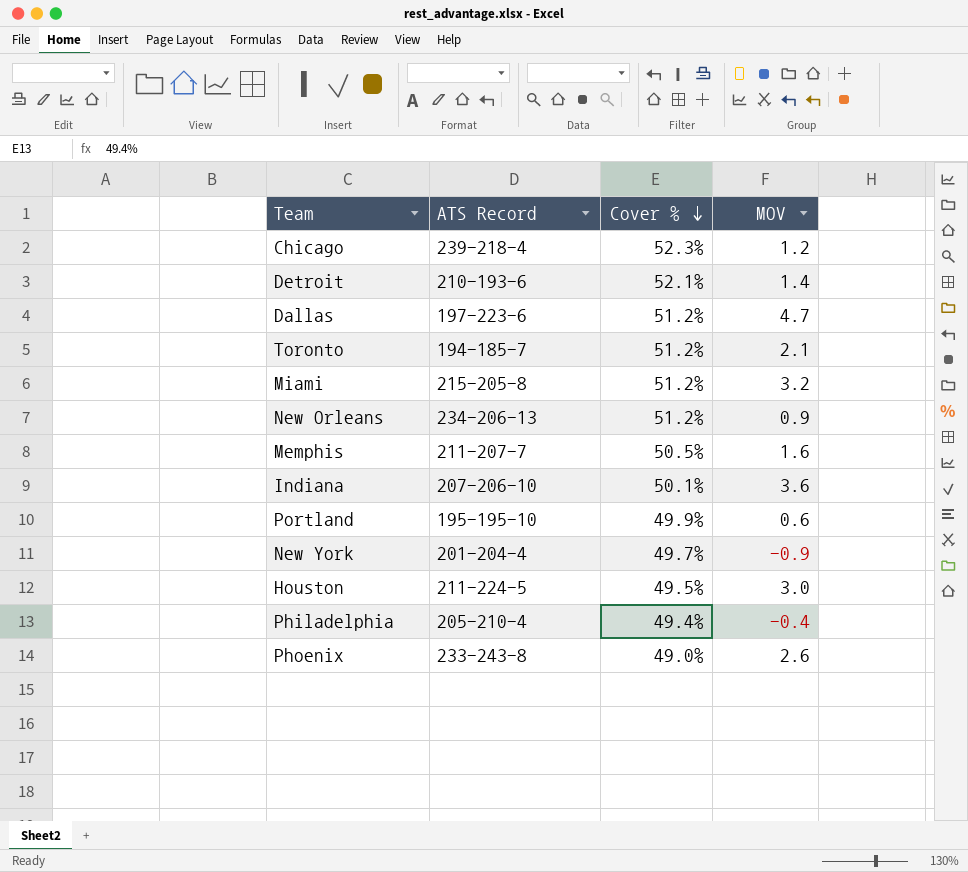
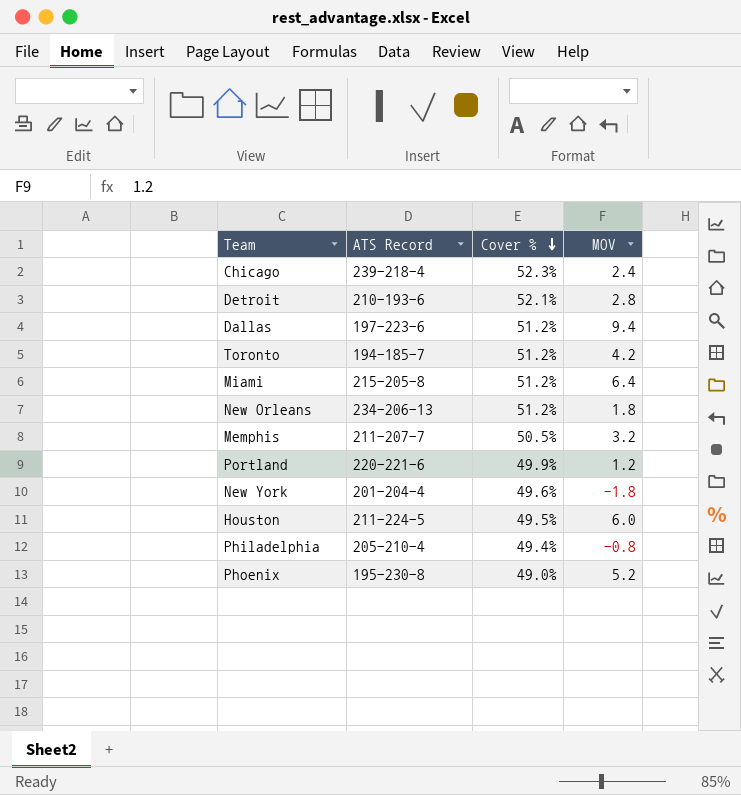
row Indiana: 207-206-10 | 50.1% | 3.6 -> none
Chicago | MOV: 1.2 -> 2.4
Detroit | MOV: 1.4 -> 2.8
Dallas | MOV: 4.7 -> 9.4
Toronto | MOV: 2.1 -> 4.2
Miami | MOV: 3.2 -> 6.4
New Orleans | MOV: 0.9 -> 1.8
Memphis | MOV: 1.6 -> 3.2
Portland | ATS Record: 195-195-10 -> 220-221-6
Portland | MOV: 0.6 -> 1.2
New York | Cover %: 49.7% -> 49.6%
New York | MOV: -0.9 -> -1.8
Houston | MOV: 3.0 -> 6.0
Philadelphia | MOV: -0.4 -> -0.8
Phoenix | ATS Record: 233-243-8 -> 195-230-8
Phoenix | MOV: 2.6 -> 5.2

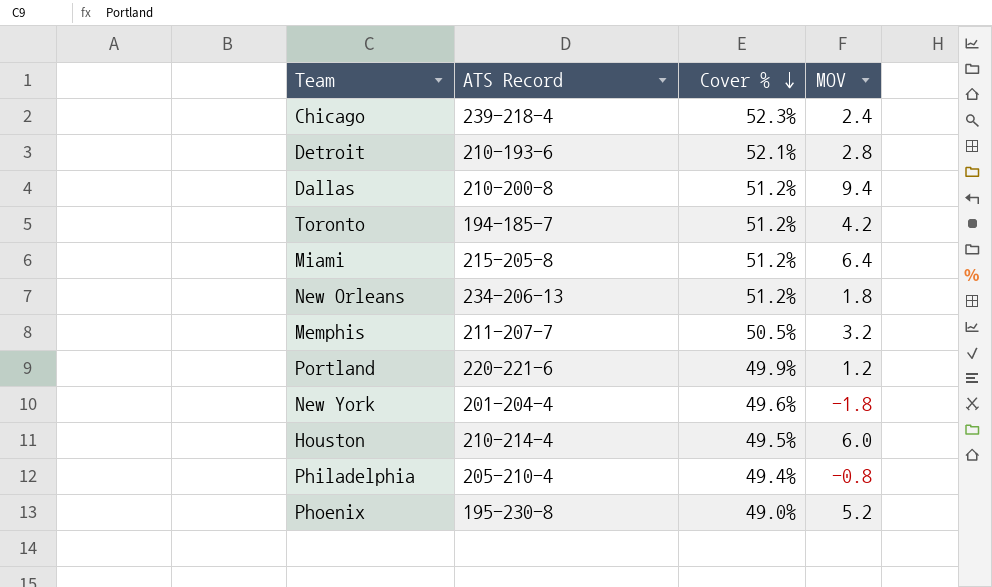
Dallas | ATS Record: 197-223-6 -> 210-200-8
Houston | ATS Record: 211-224-5 -> 210-214-4

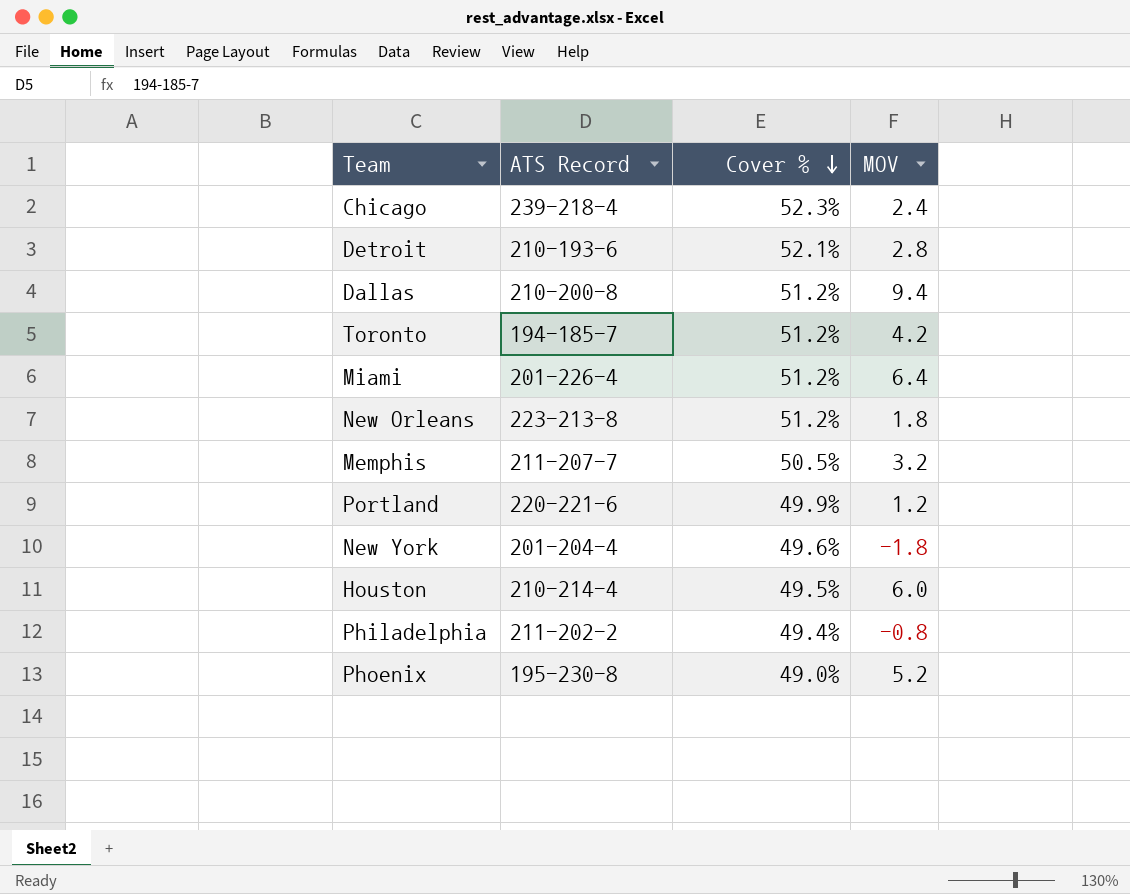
Miami | ATS Record: 215-205-8 -> 201-226-4
New Orleans | ATS Record: 234-206-13 -> 223-213-8
Philadelphia | ATS Record: 205-210-4 -> 211-202-2

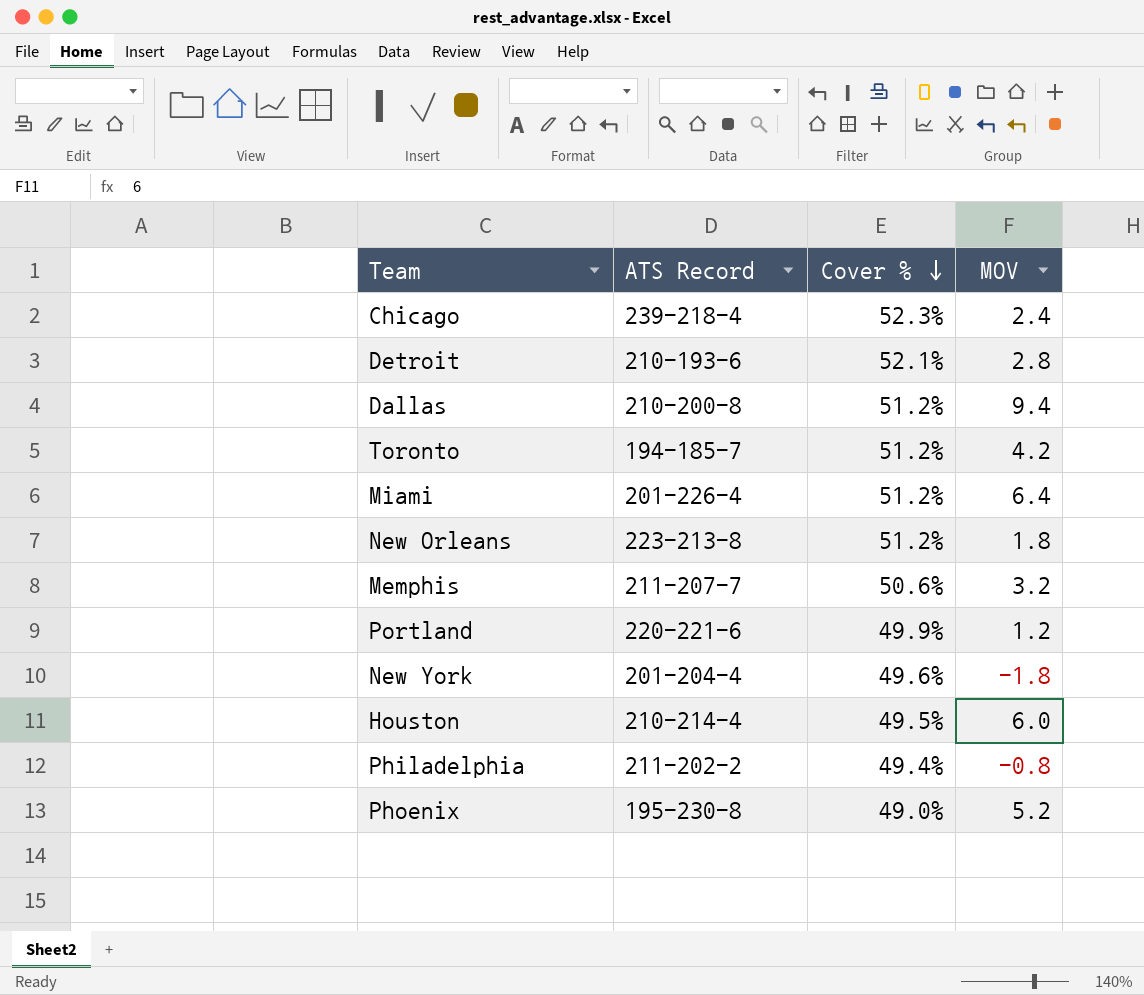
Memphis | Cover %: 50.5% -> 50.6%

